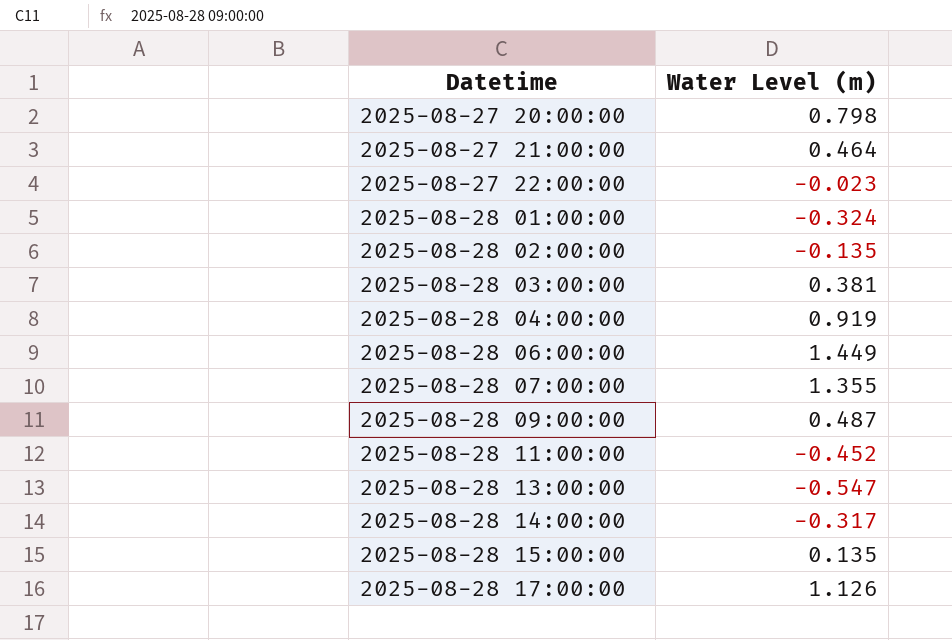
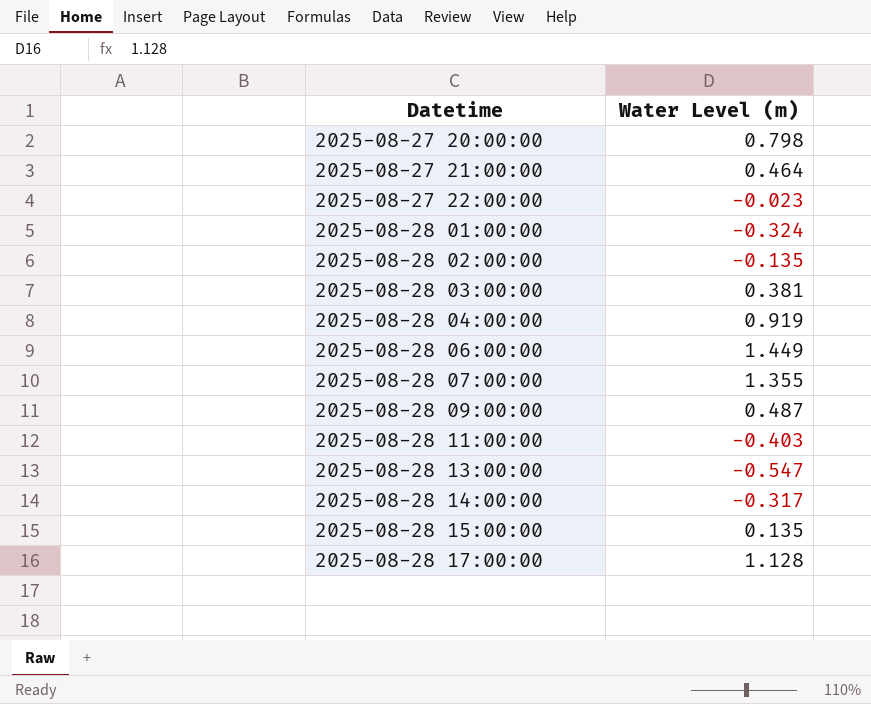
2025-08-28 11:00:00 | Water Level (m): -0.452 -> -0.403
2025-08-28 17:00:00 | Water Level (m): 1.126 -> 1.128

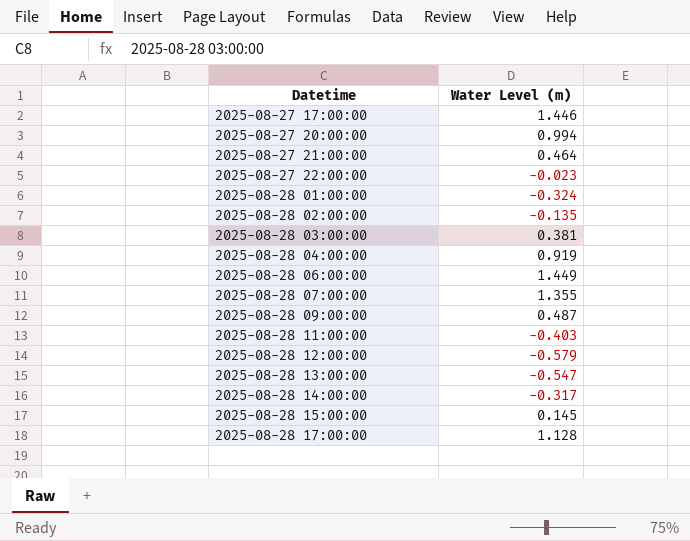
row 2025-08-27 17:00:00: none -> 1.446
2025-08-27 20:00:00 | Water Level (m): 0.798 -> 0.994
row 2025-08-28 12:00:00: none -> -0.579
2025-08-28 15:00:00 | Water Level (m): 0.135 -> 0.145

